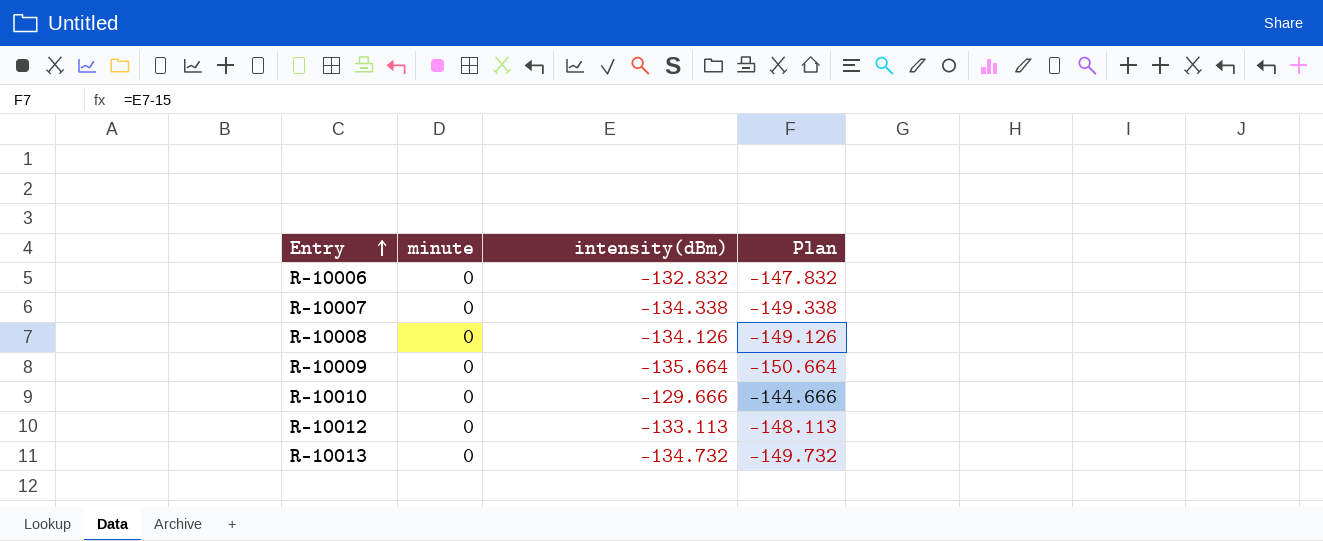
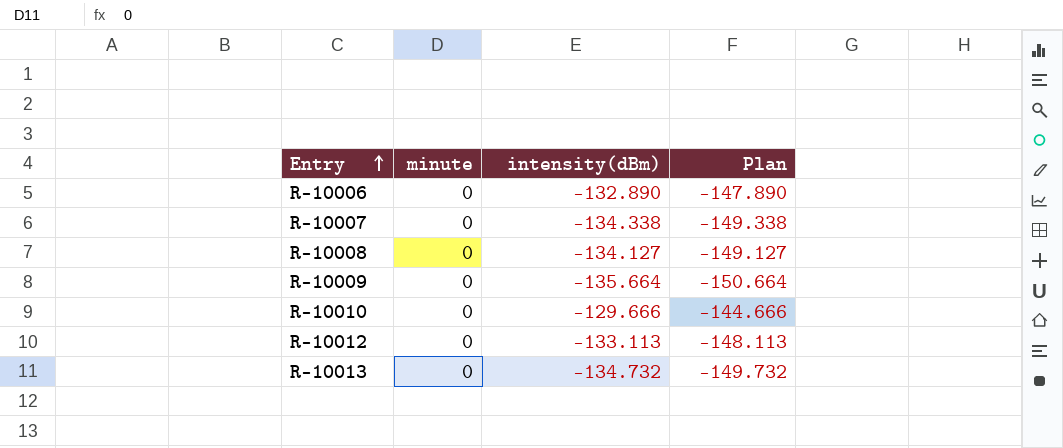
R-10006 | intensity(dBm): -132.832 -> -132.890
R-10006 | Plan: -147.832 -> -147.890
R-10008 | intensity(dBm): -134.126 -> -134.127
R-10008 | Plan: -149.126 -> -149.127

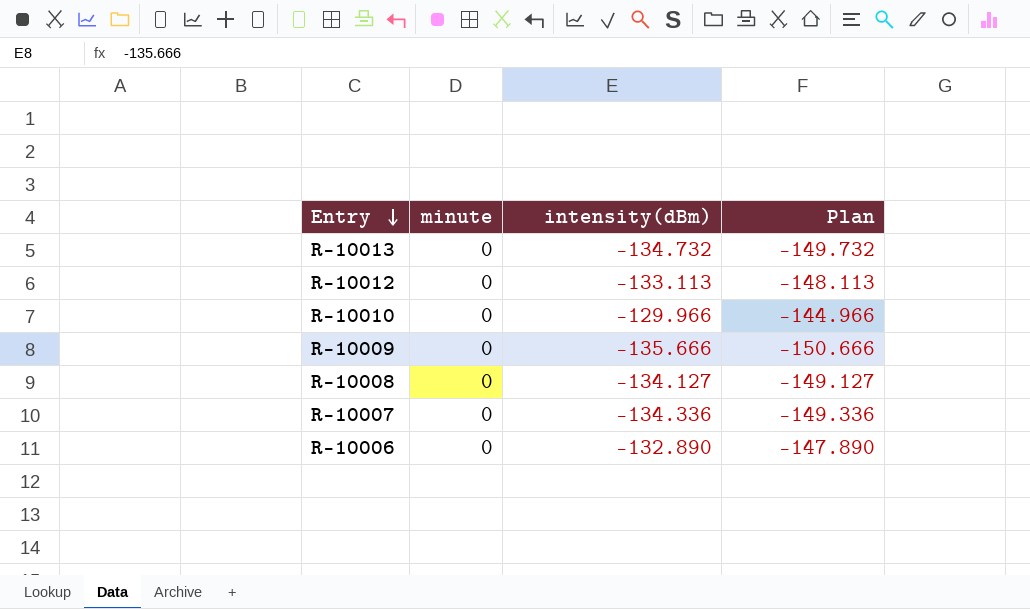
row order: Entry ascending -> Entry descending
R-10010 | intensity(dBm): -129.666 -> -129.966
R-10010 | Plan: -144.666 -> -144.966
R-10009 | intensity(dBm): -135.664 -> -135.666
R-10009 | Plan: -150.664 -> -150.666
R-10007 | intensity(dBm): -134.338 -> -134.336
R-10007 | Plan: -149.338 -> -149.336

